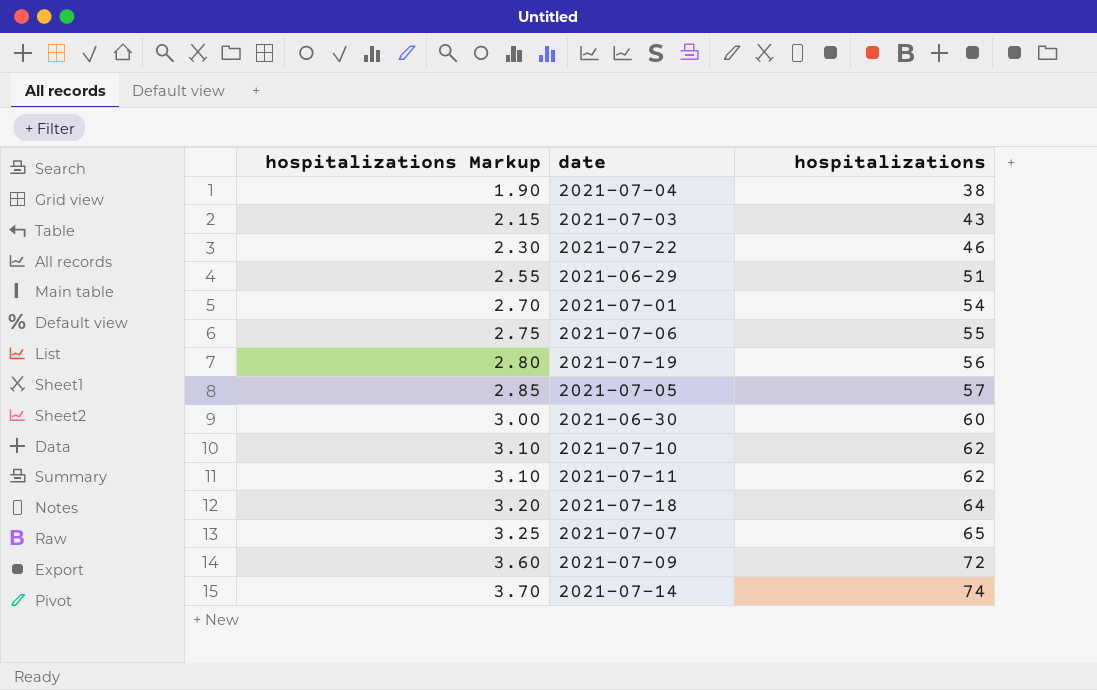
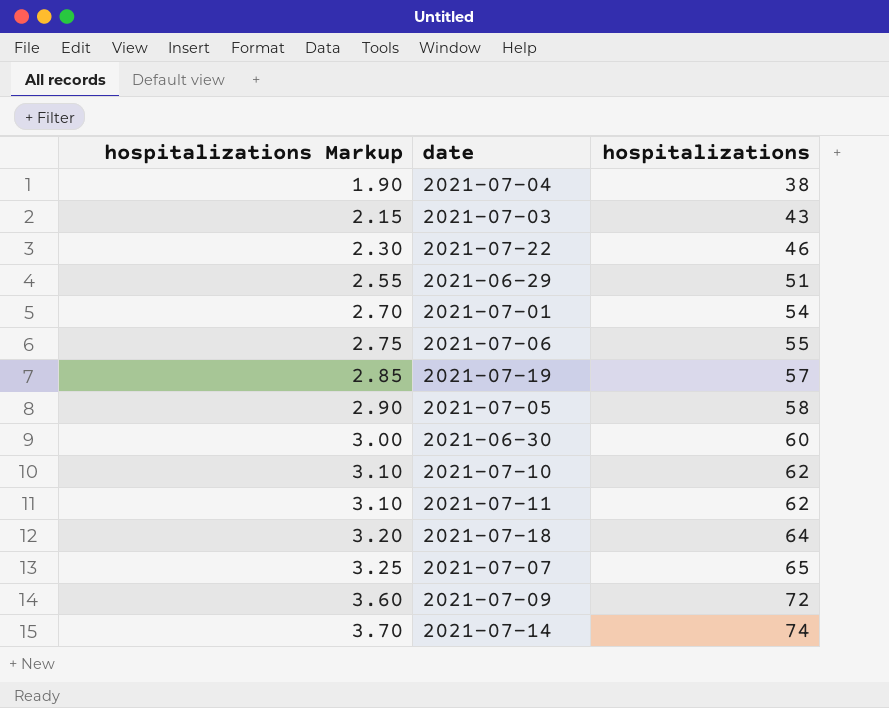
2021-07-19 | hospitalizations Markup: 2.80 -> 2.85
2021-07-19 | hospitalizations: 56 -> 57
2021-07-05 | hospitalizations Markup: 2.85 -> 2.90
2021-07-05 | hospitalizations: 57 -> 58

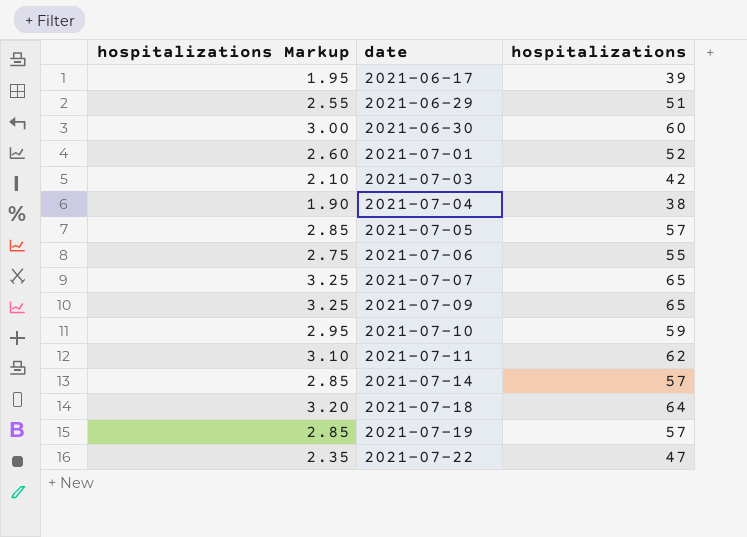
row order: hospitalizations Markup ascending -> date ascending
row 2021-06-17: none -> 1.95 | 39
2021-07-01 | hospitalizations Markup: 2.70 -> 2.60
2021-07-01 | hospitalizations: 54 -> 52
2021-07-03 | hospitalizations Markup: 2.15 -> 2.10
2021-07-03 | hospitalizations: 43 -> 42
2021-07-05 | hospitalizations Markup: 2.90 -> 2.85
2021-07-05 | hospitalizations: 58 -> 57
2021-07-09 | hospitalizations Markup: 3.60 -> 3.25
2021-07-09 | hospitalizations: 72 -> 65
2021-07-10 | hospitalizations Markup: 3.10 -> 2.95
2021-07-10 | hospitalizations: 62 -> 59
2021-07-14 | hospitalizations Markup: 3.70 -> 2.85
2021-07-14 | hospitalizations: 74 -> 57
2021-07-22 | hospitalizations Markup: 2.30 -> 2.35
2021-07-22 | hospitalizations: 46 -> 47

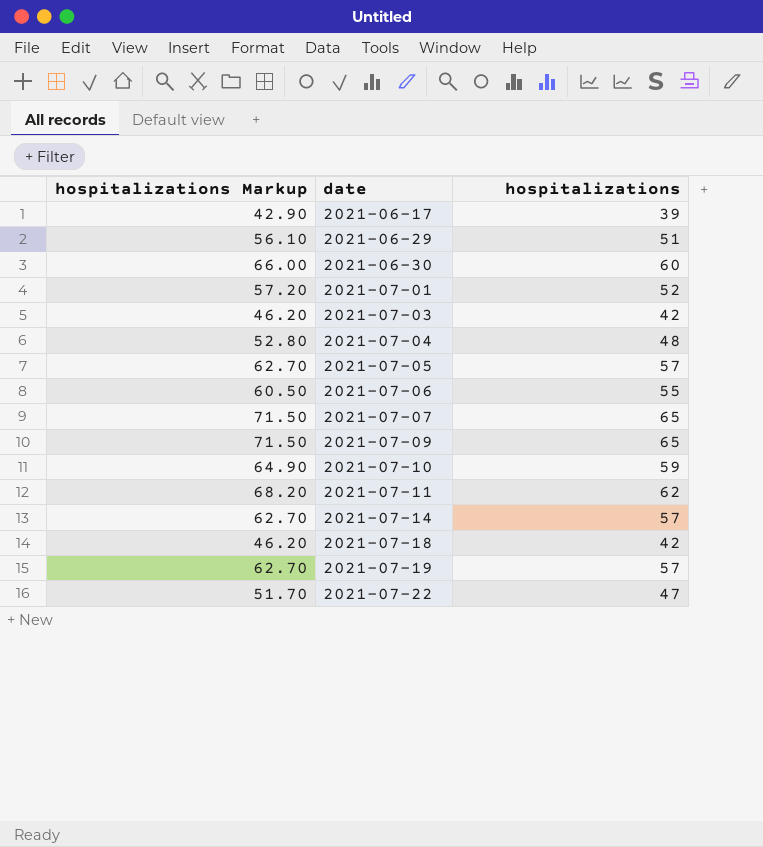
column hospitalizations Markup | formula: [hospitalizations] * 0.05 -> [hospitalizations] * 1.1
2021-07-04 | hospitalizations: 38 -> 48
2021-07-18 | hospitalizations: 64 -> 42

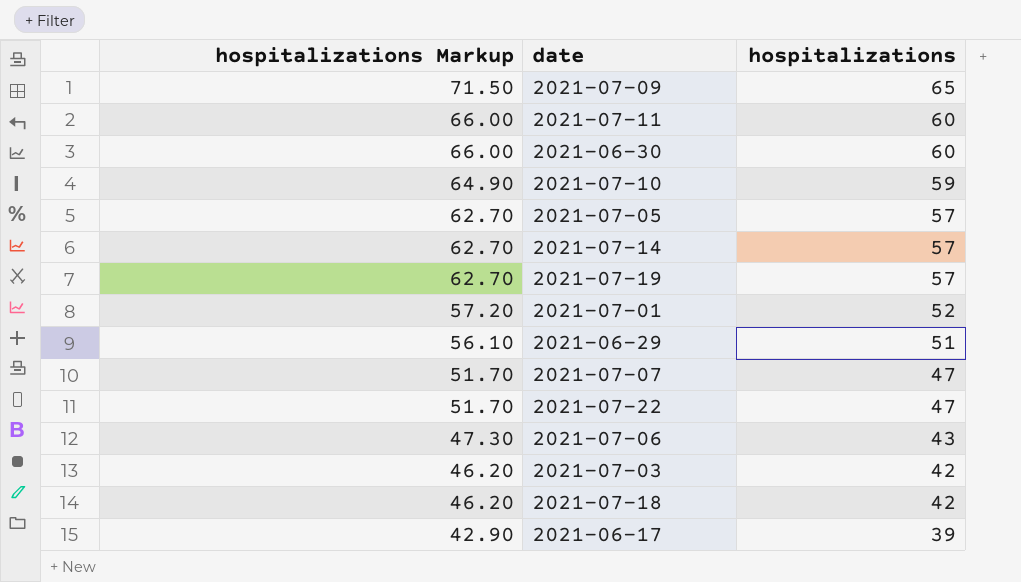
row order: date ascending -> hospitalizations Markup descending
row 2021-07-04: 52.80 | 48 -> none
2021-07-11 | hospitalizations Markup: 68.20 -> 66.00
2021-07-11 | hospitalizations: 62 -> 60
2021-07-07 | hospitalizations Markup: 71.50 -> 51.70
2021-07-07 | hospitalizations: 65 -> 47
2021-07-06 | hospitalizations Markup: 60.50 -> 47.30
2021-07-06 | hospitalizations: 55 -> 43

